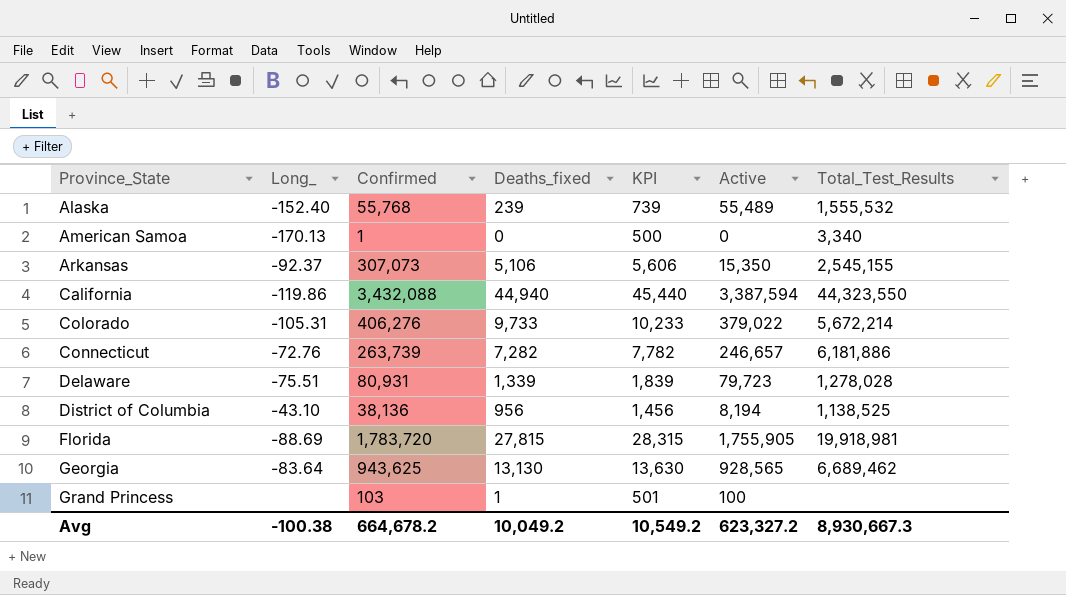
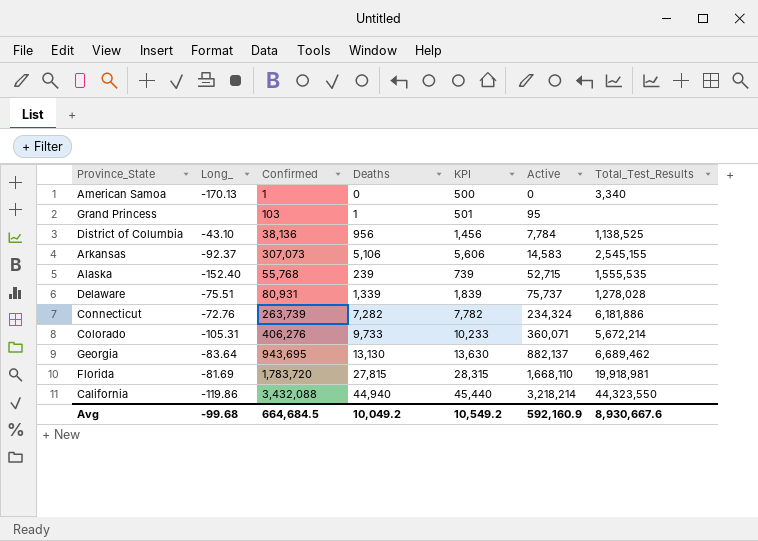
row order: Province_State ascending -> Active ascending
column name: Deaths_fixed -> Deaths
Grand Princess | Active: 100 -> 95
District of Columbia | Active: 8,194 -> 7,784
Arkansas | Active: 15,350 -> 14,583
Alaska | Active: 55,489 -> 52,715
Alaska | Total_Test_Results: 1,555,532 -> 1,555,535
Delaware | Active: 79,723 -> 75,737
Connecticut | Active: 246,657 -> 234,324
Colorado | Active: 379,022 -> 360,071
Georgia | Confirmed: 943,625 -> 943,695
Georgia | Active: 928,565 -> 882,137
Florida | Long_: -88.69 -> -81.69
Florida | Active: 1,755,905 -> 1,668,110
California | Active: 3,387,594 -> 3,218,214
Avg | Long_: -100.38 -> -99.68
Avg | Confirmed: 664,678.2 -> 664,684.5
Avg | Active: 623,327.2 -> 592,160.9
Avg | Total_Test_Results: 8,930,667.3 -> 8,930,667.6

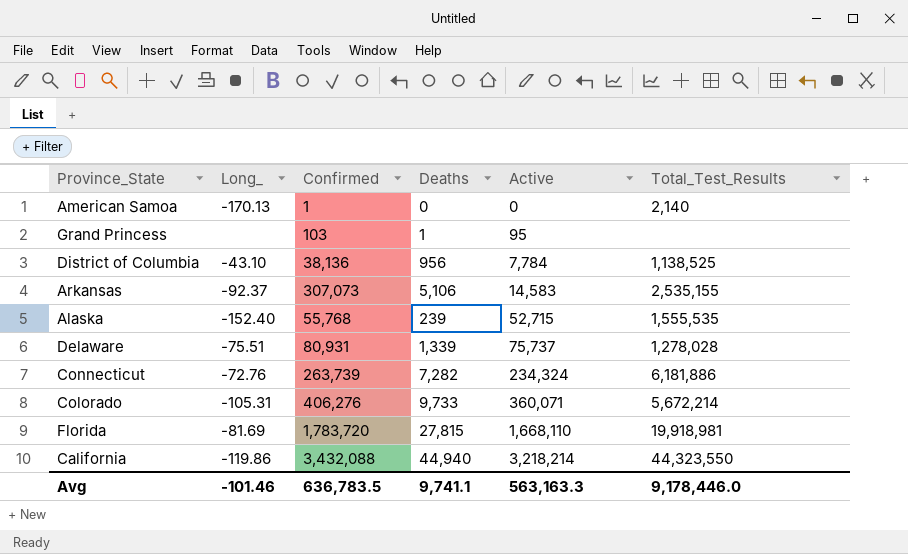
column KPI | formula: [Deaths] + 500 -> none
row Georgia: -83.64 | 943,695 | 13,130 | 13,630 | 882,137 | 6,689,462 -> none
American Samoa | Total_Test_Results: 3,340 -> 2,140
Arkansas | Total_Test_Results: 2,545,155 -> 2,535,155
Avg | Long_: -99.68 -> -101.46
Avg | Confirmed: 664,684.5 -> 636,783.5
Avg | Deaths: 10,049.2 -> 9,741.1
Avg | Active: 592,160.9 -> 563,163.3
Avg | Total_Test_Results: 8,930,667.6 -> 9,178,446.0

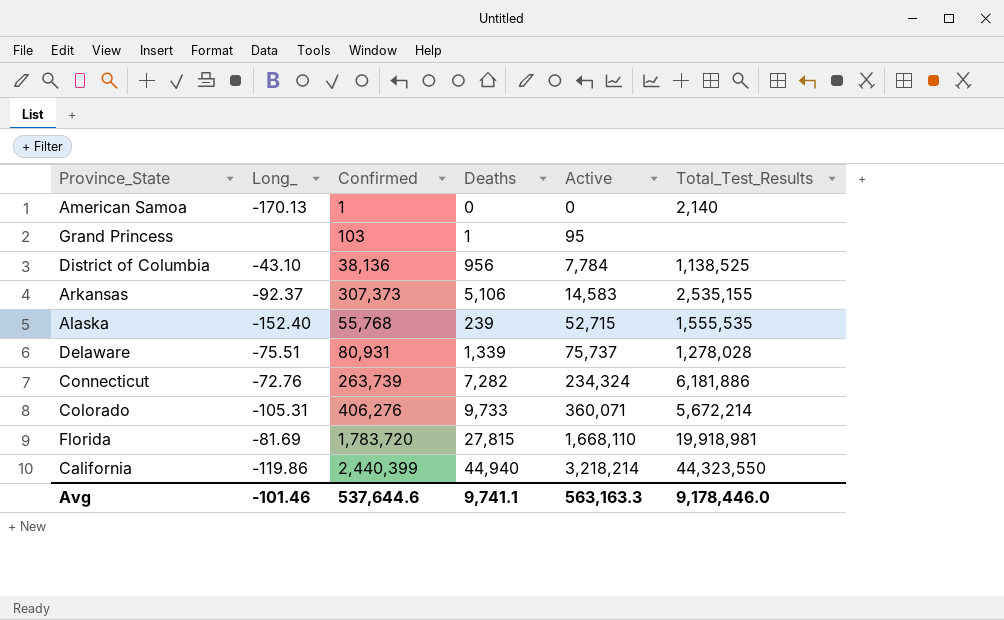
Arkansas | Confirmed: 307,073 -> 307,373
California | Confirmed: 3,432,088 -> 2,440,399
Avg | Confirmed: 636,783.5 -> 537,644.6

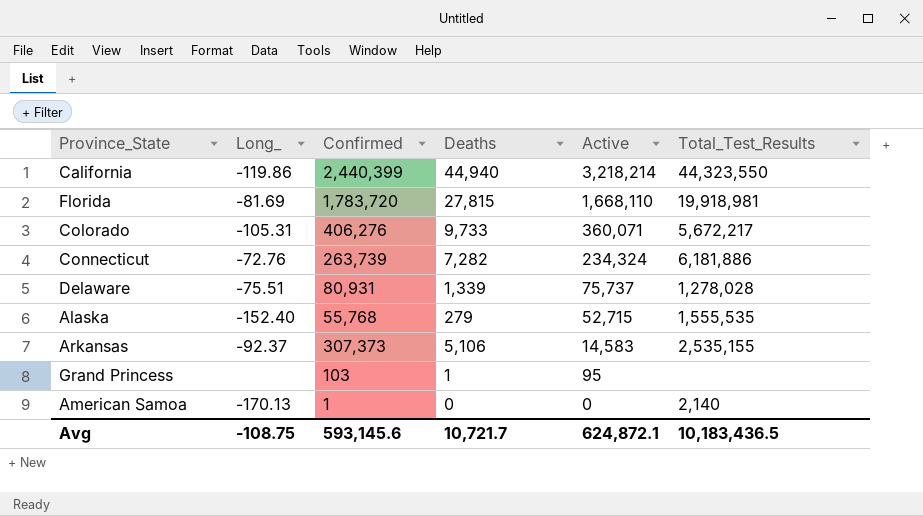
row order: Active ascending -> Active descending
row District of Columbia: -43.10 | 38,136 | 956 | 7,784 | 1,138,525 -> none
Colorado | Total_Test_Results: 5,672,214 -> 5,672,217
Alaska | Deaths: 239 -> 279
Avg | Long_: -101.46 -> -108.75
Avg | Confirmed: 537,644.6 -> 593,145.6
Avg | Deaths: 9,741.1 -> 10,721.7
Avg | Active: 563,163.3 -> 624,872.1
Avg | Total_Test_Results: 9,178,446.0 -> 10,183,436.5

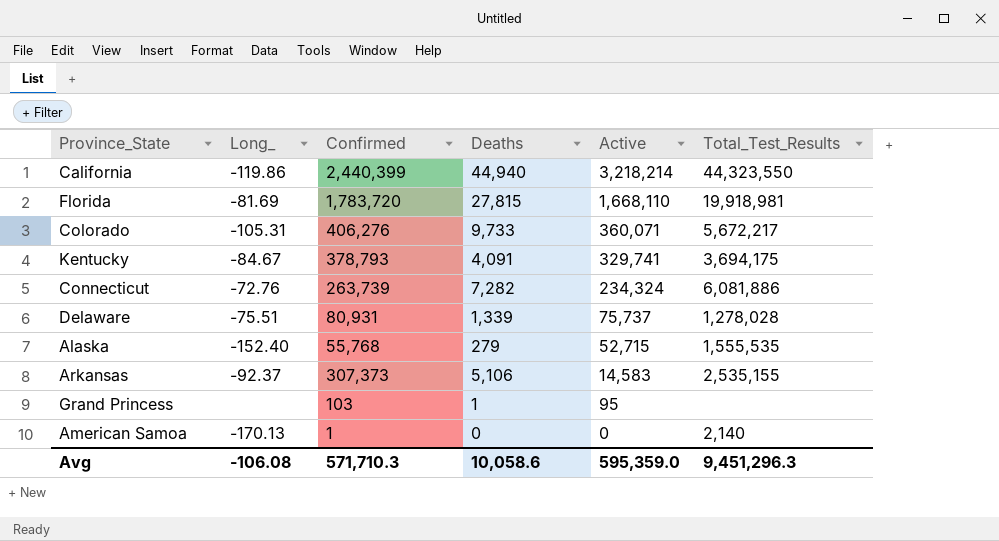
row Kentucky: none -> -84.67 | 378,793 | 4,091 | 329,741 | 3,694,175
Connecticut | Total_Test_Results: 6,181,886 -> 6,081,886
Avg | Long_: -108.75 -> -106.08
Avg | Confirmed: 593,145.6 -> 571,710.3
Avg | Deaths: 10,721.7 -> 10,058.6
Avg | Active: 624,872.1 -> 595,359.0
Avg | Total_Test_Results: 10,183,436.5 -> 9,451,296.3

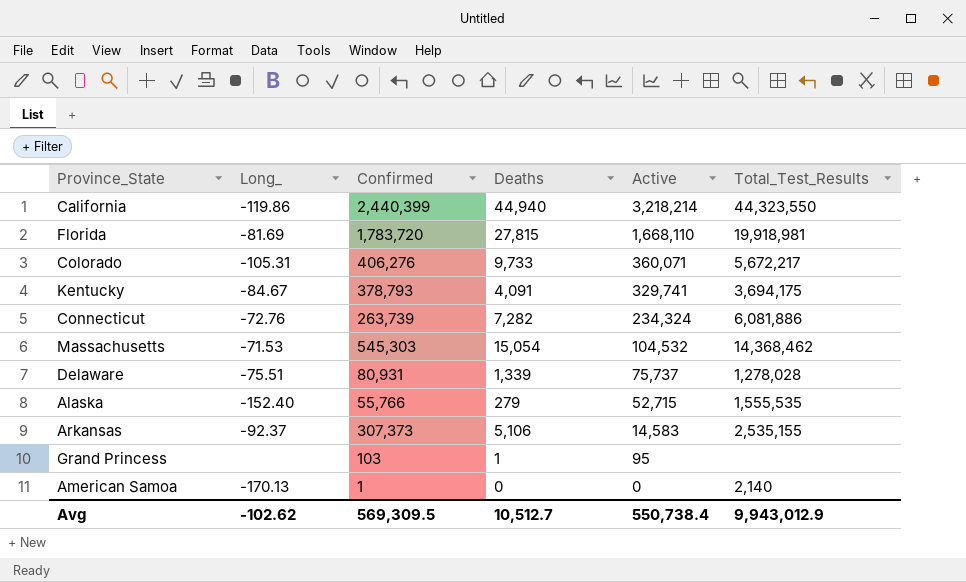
row Massachusetts: none -> -71.53 | 545,303 | 15,054 | 104,532 | 14,368,462
Alaska | Confirmed: 55,768 -> 55,766
Avg | Long_: -106.08 -> -102.62
Avg | Confirmed: 571,710.3 -> 569,309.5
Avg | Deaths: 10,058.6 -> 10,512.7
Avg | Active: 595,359.0 -> 550,738.4
Avg | Total_Test_Results: 9,451,296.3 -> 9,943,012.9

